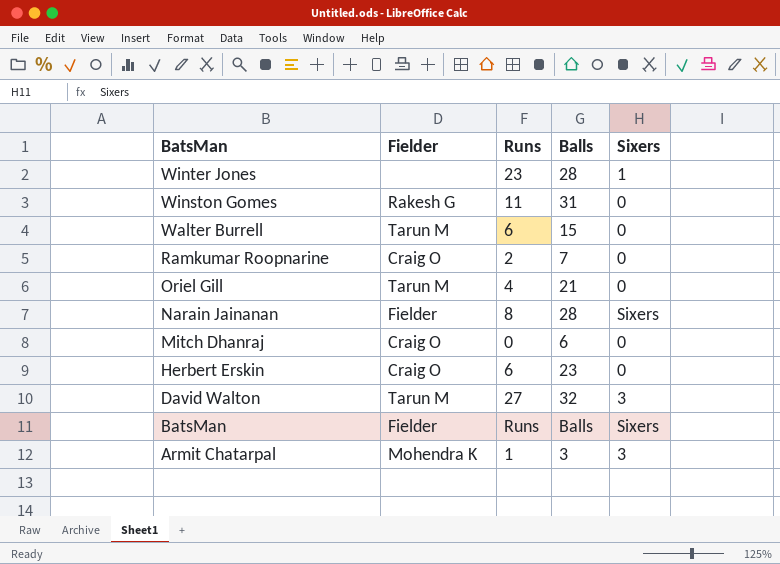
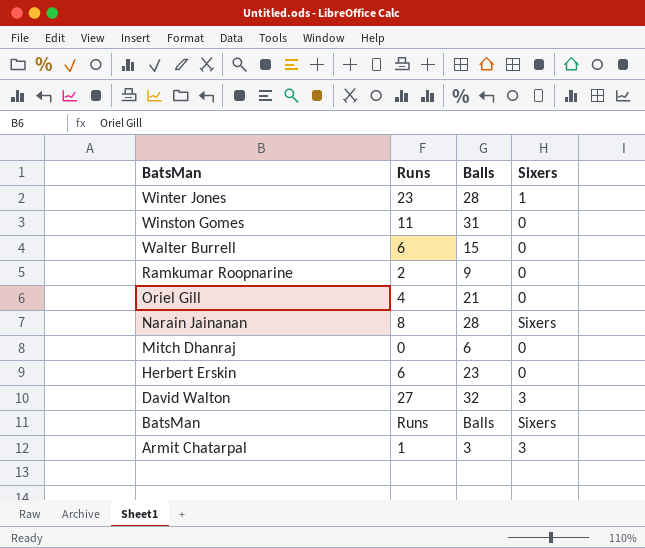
column Fielder | position: 2 -> none
Ramkumar Roopnarine | Balls: 7 -> 9

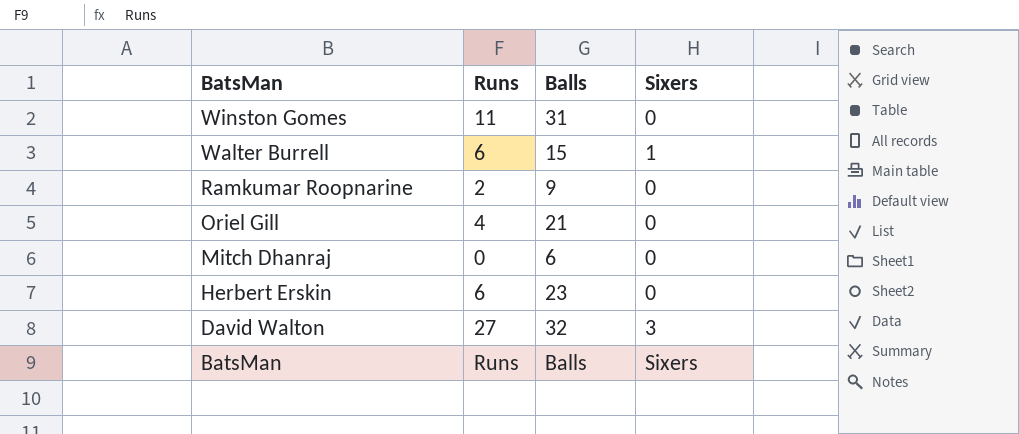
row Winter Jones: 23 | 28 | 1 -> none
row Narain Jainanan: 8 | 28 | Sixers -> none
row Armit Chatarpal: 1 | 3 | 3 -> none
Walter Burrell | Sixers: 0 -> 1

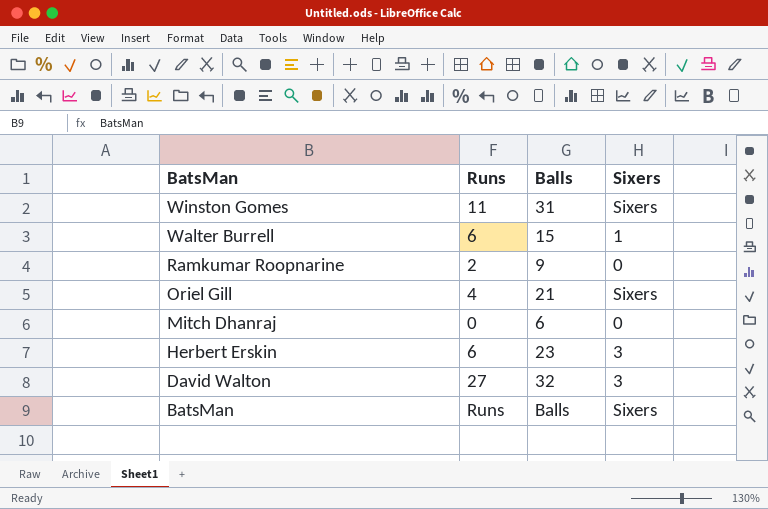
Winston Gomes | Sixers: 0 -> Sixers
Oriel Gill | Sixers: 0 -> Sixers
Herbert Erskin | Sixers: 0 -> 3

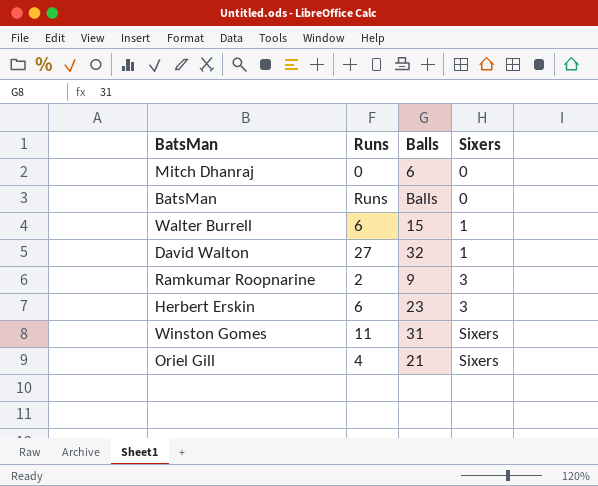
row order: BatsMan descending -> Sixers ascending
BatsMan | Sixers: Sixers -> 0
David Walton | Sixers: 3 -> 1
Ramkumar Roopnarine | Sixers: 0 -> 3

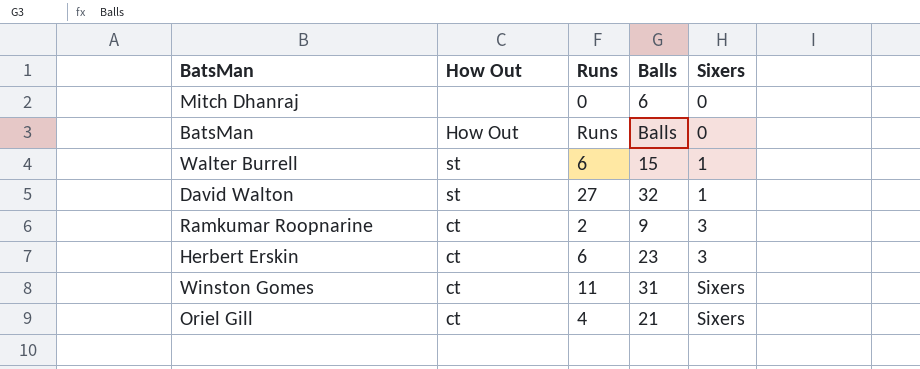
column How Out | position: none -> 2

